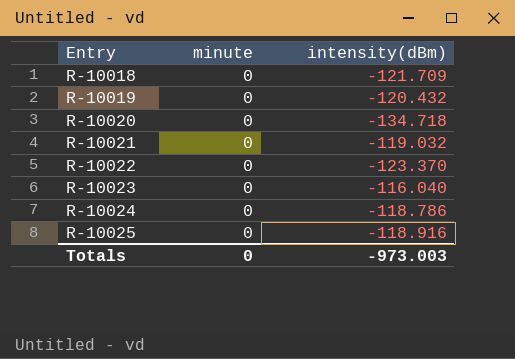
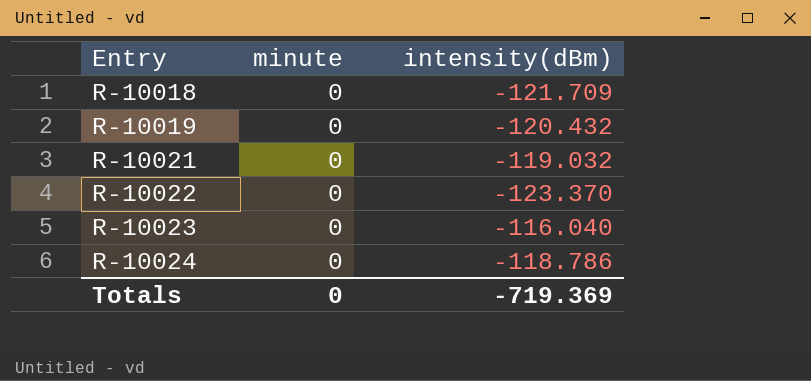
row R-10020: 0 | -134.718 -> none
row R-10025: 0 | -118.916 -> none
Totals | intensity(dBm): -973.003 -> -719.369

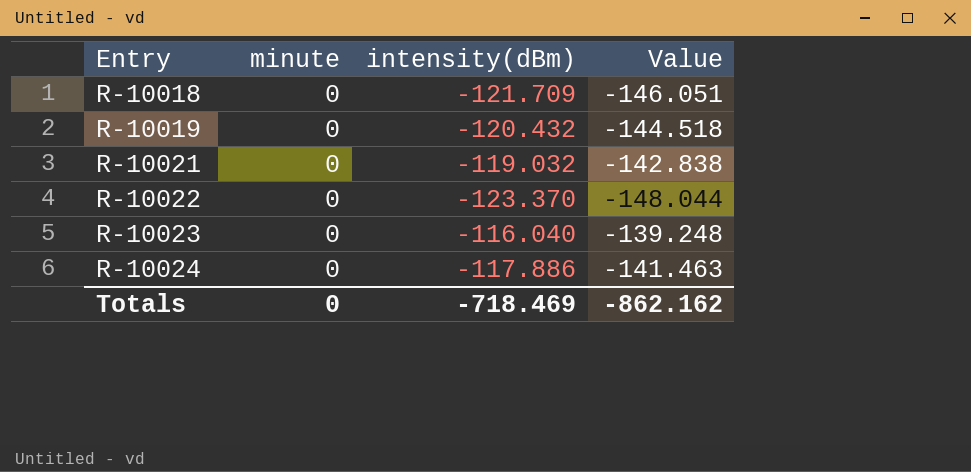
column Value | formula: none -> [intensity(dBm)] * 1.2
R-10024 | intensity(dBm): -118.786 -> -117.886
Totals | intensity(dBm): -719.369 -> -718.469

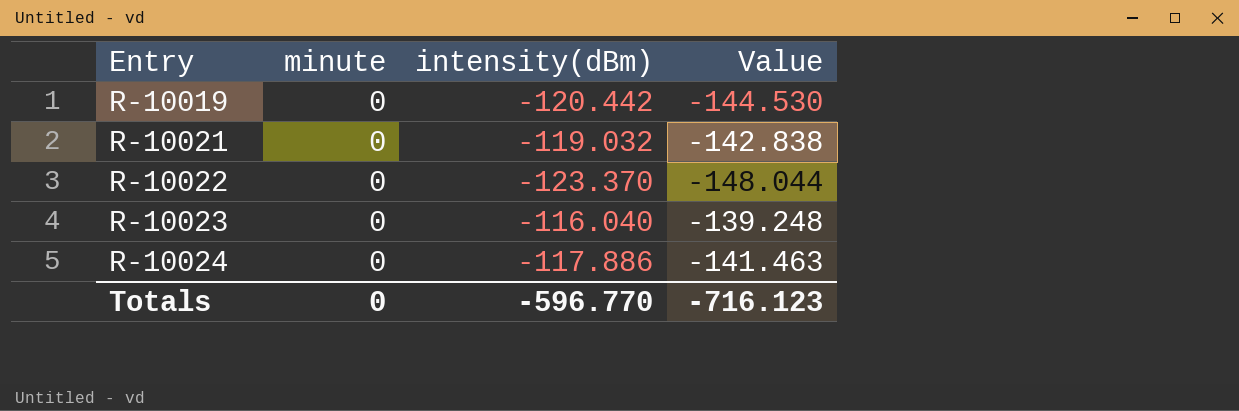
row R-10018: 0 | -121.709 | -146.051 -> none
R-10019 | intensity(dBm): -120.432 -> -120.442
R-10019 | Value: -144.518 -> -144.530
Totals | intensity(dBm): -718.469 -> -596.770
Totals | Value: -862.162 -> -716.123

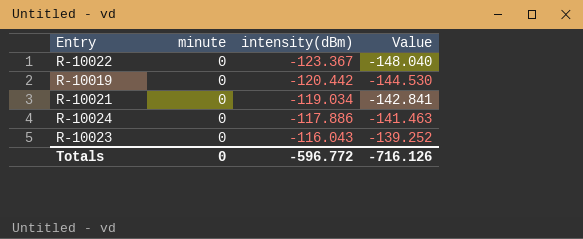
row order: Entry ascending -> intensity(dBm) ascending
R-10022 | intensity(dBm): -123.370 -> -123.367
R-10022 | Value: -148.044 -> -148.040
R-10021 | intensity(dBm): -119.032 -> -119.034
R-10021 | Value: -142.838 -> -142.841
R-10023 | intensity(dBm): -116.040 -> -116.043
R-10023 | Value: -139.248 -> -139.252
Totals | intensity(dBm): -596.770 -> -596.772
Totals | Value: -716.123 -> -716.126

